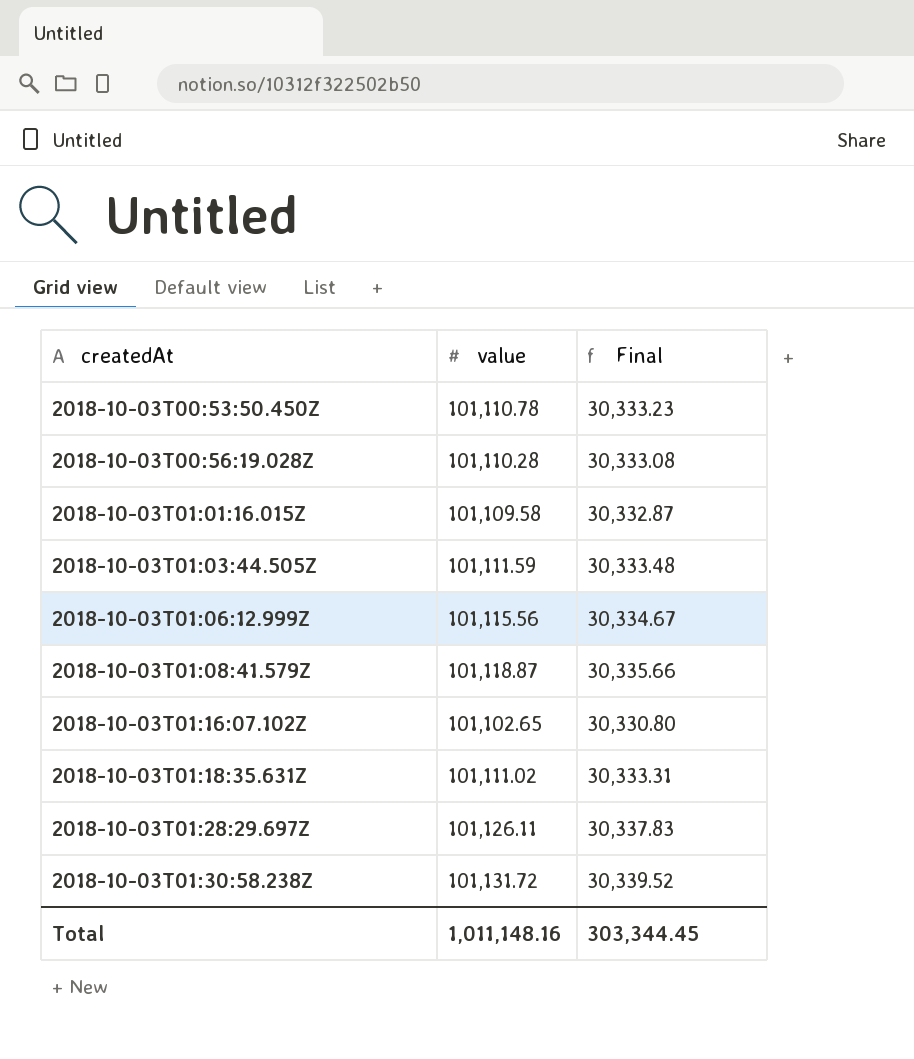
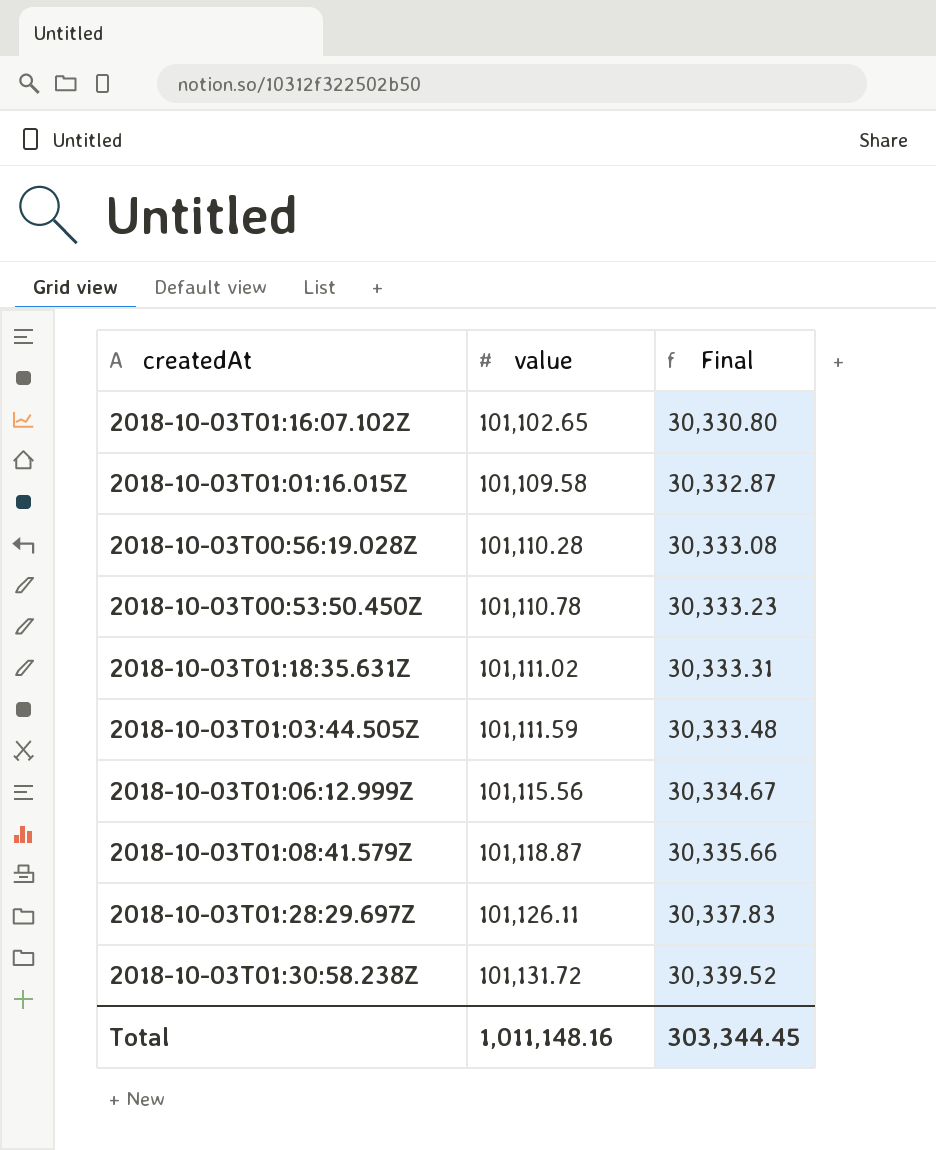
row order: createdAt ascending -> value ascending

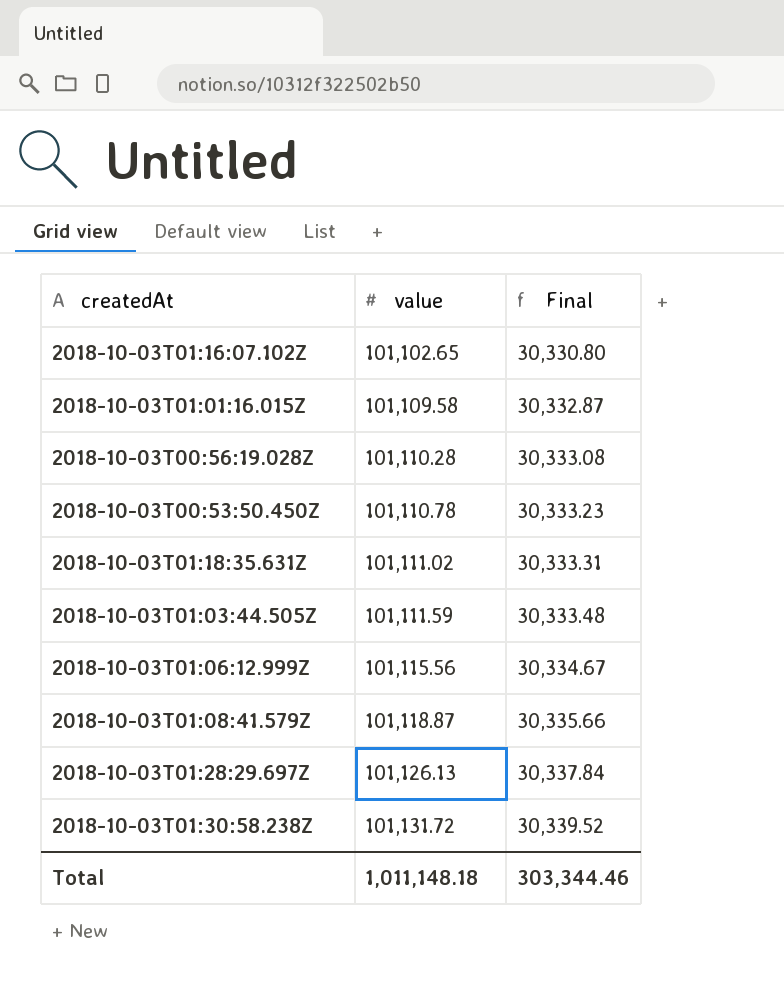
2018-10-03T01:28:29.697Z | value: 101,126.11 -> 101,126.13
2018-10-03T01:28:29.697Z | Final: 30,337.83 -> 30,337.84
Total | value: 1,011,148.16 -> 1,011,148.18
Total | Final: 303,344.45 -> 303,344.46

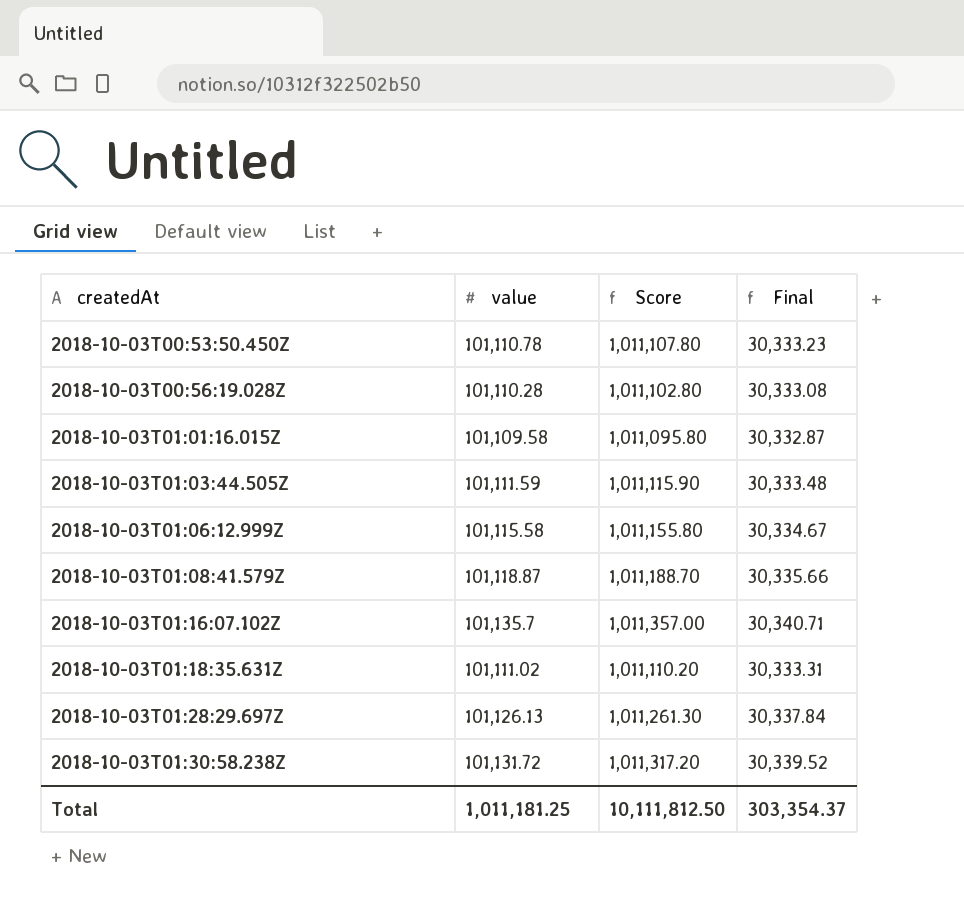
row order: value ascending -> createdAt ascending
column Score | formula: none -> [value] * 10
2018-10-03T01:06:12.999Z | value: 101,115.56 -> 101,115.58
2018-10-03T01:16:07.102Z | value: 101,102.65 -> 101,135.7
2018-10-03T01:16:07.102Z | Final: 30,330.80 -> 30,340.71
Total | value: 1,011,148.18 -> 1,011,181.25
Total | Final: 303,344.46 -> 303,354.37

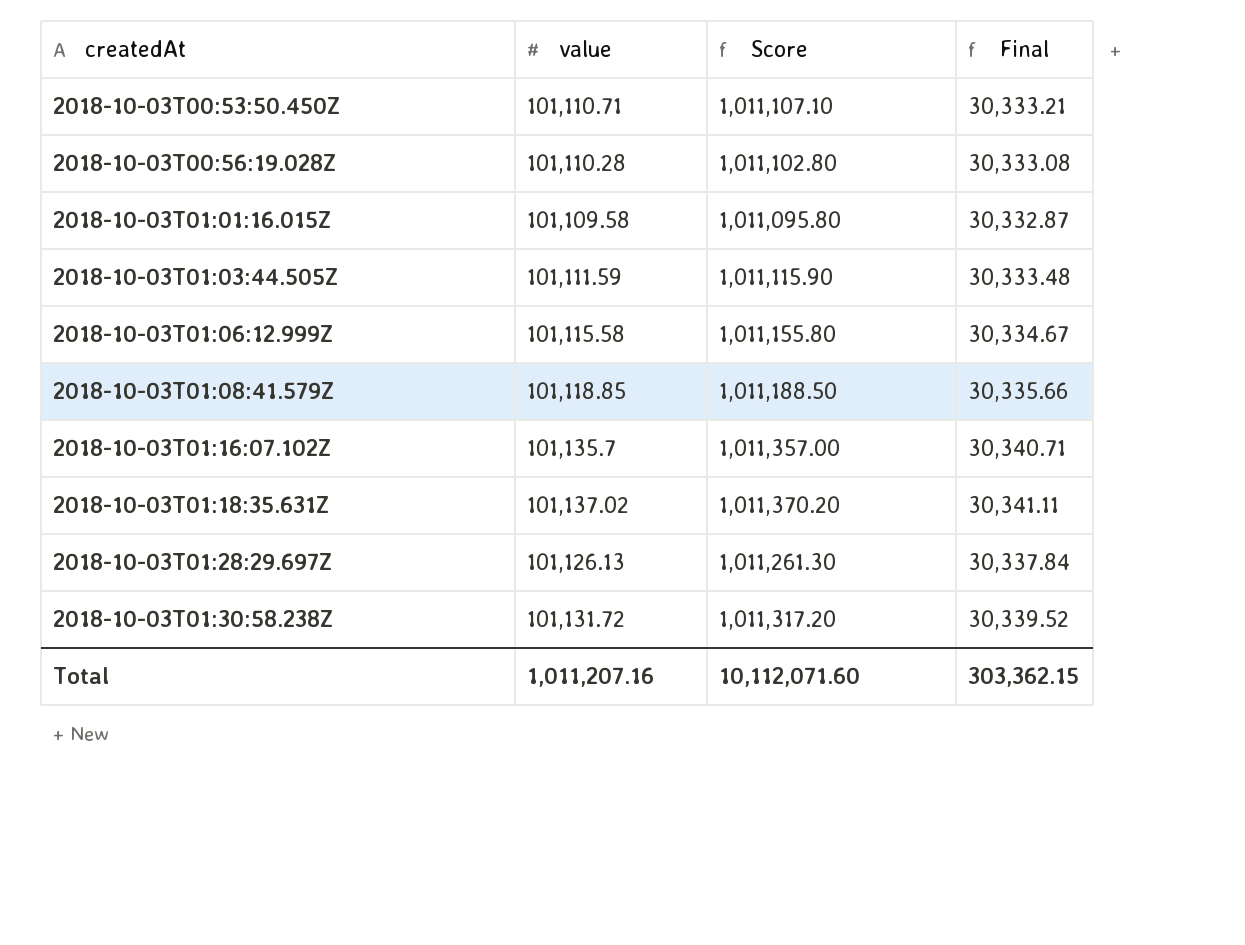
2018-10-03T00:53:50.450Z | value: 101,110.78 -> 101,110.71
2018-10-03T00:53:50.450Z | Score: 1,011,107.80 -> 1,011,107.10
2018-10-03T00:53:50.450Z | Final: 30,333.23 -> 30,333.21
2018-10-03T01:08:41.579Z | value: 101,118.87 -> 101,118.85
2018-10-03T01:08:41.579Z | Score: 1,011,188.70 -> 1,011,188.50
2018-10-03T01:18:35.631Z | value: 101,111.02 -> 101,137.02
2018-10-03T01:18:35.631Z | Score: 1,011,110.20 -> 1,011,370.20
2018-10-03T01:18:35.631Z | Final: 30,333.31 -> 30,341.11
Total | value: 1,011,181.25 -> 1,011,207.16
Total | Score: 10,111,812.50 -> 10,112,071.60
Total | Final: 303,354.37 -> 303,362.15

